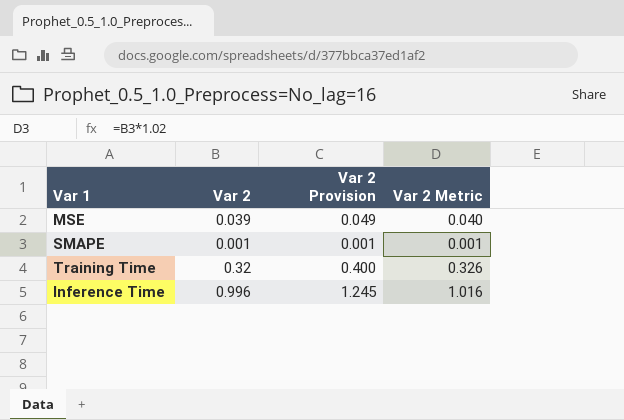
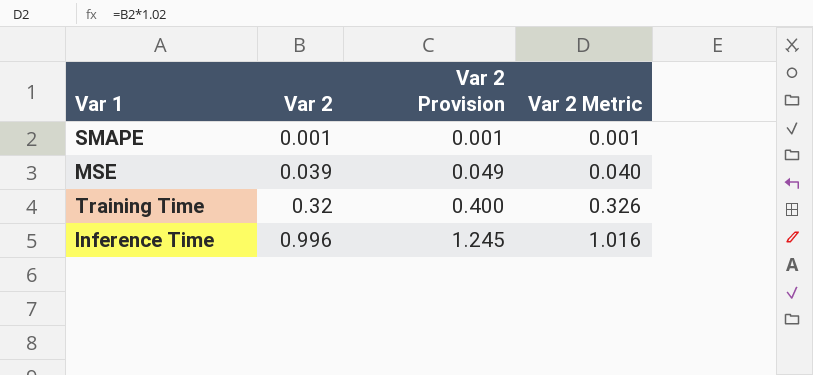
row order: none -> Var 2 ascending

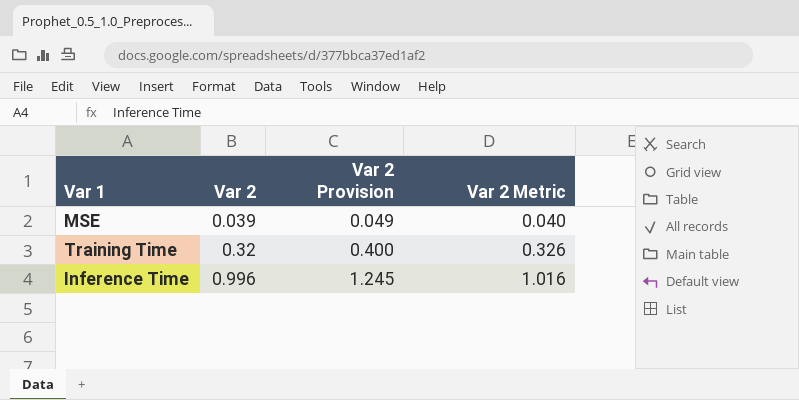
row SMAPE: 0.001 | 0.001 | 0.001 -> none

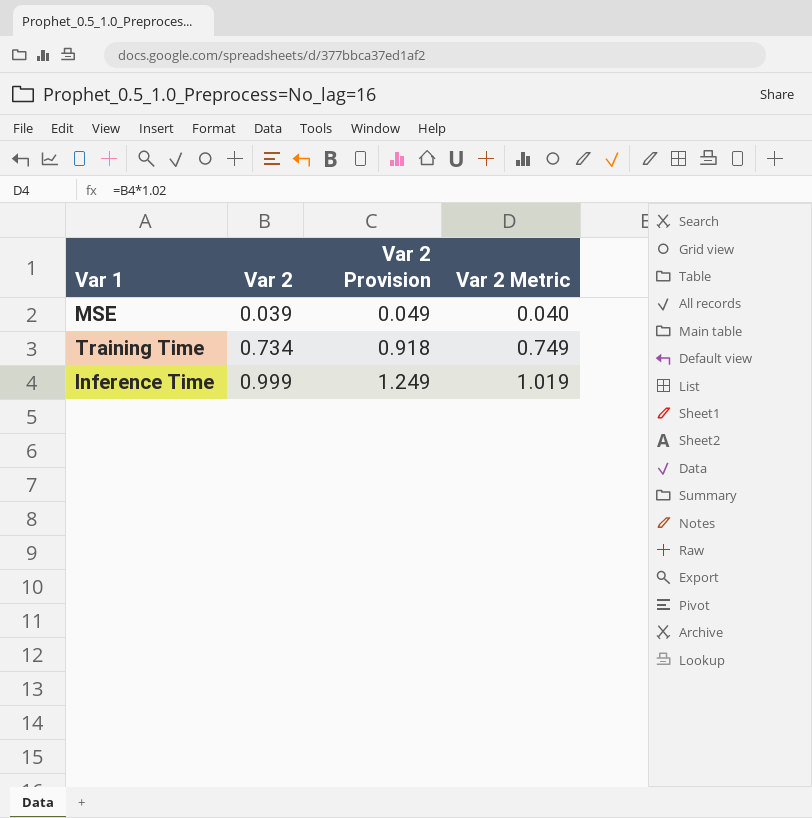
Training Time | Var 2: 0.32 -> 0.734
Training Time | Var 2 Provision: 0.400 -> 0.918
Training Time | Var 2 Metric: 0.326 -> 0.749
Inference Time | Var 2: 0.996 -> 0.999
Inference Time | Var 2 Provision: 1.245 -> 1.249
Inference Time | Var 2 Metric: 1.016 -> 1.019

